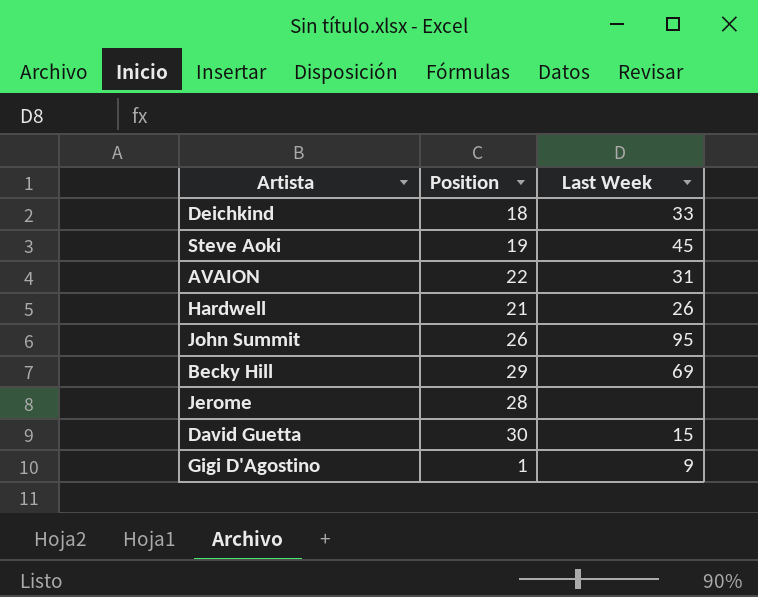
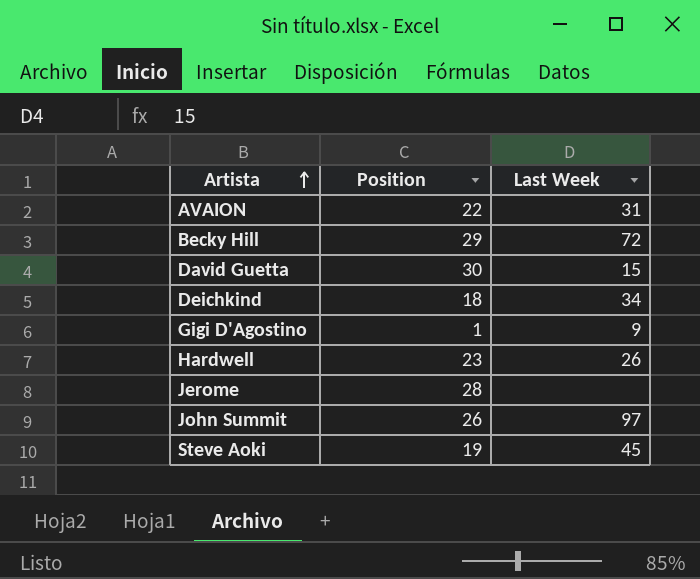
row order: none -> Artista ascending
Becky Hill | Last Week: 69 -> 72
Deichkind | Last Week: 33 -> 34
Hardwell | Position: 21 -> 23
John Summit | Last Week: 95 -> 97

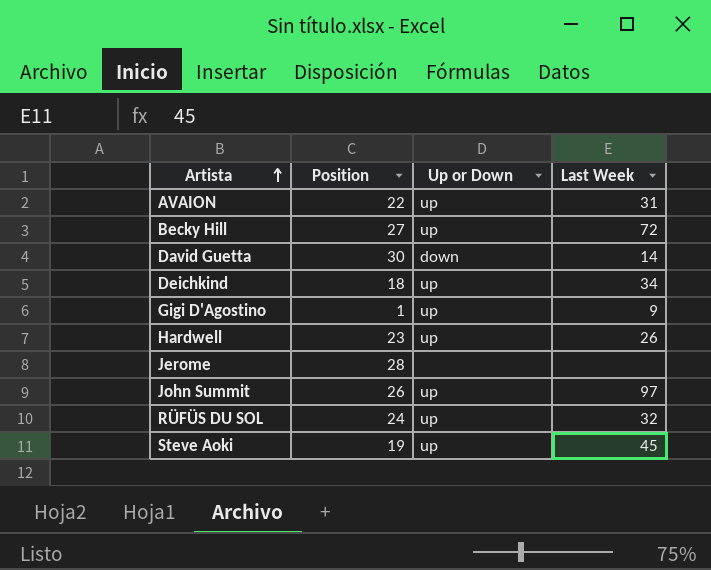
column Up or Down | position: none -> 3
Becky Hill | Position: 29 -> 27
David Guetta | Last Week: 15 -> 14
row RÜFÜS DU SOL: none -> 24 | up | 32

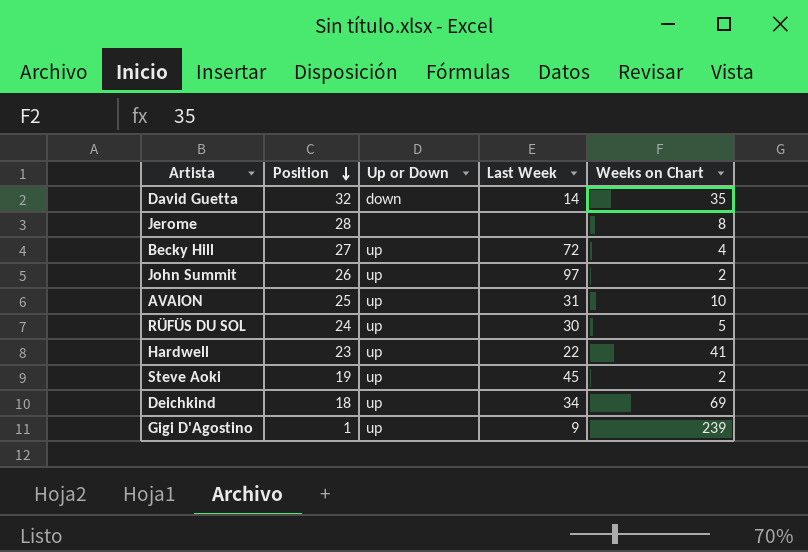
row order: Artista ascending -> Position descending
column Weeks on Chart | position: none -> 5
David Guetta | Position: 30 -> 32
AVAION | Position: 22 -> 25
RÜFÜS DU SOL | Last Week: 32 -> 30
Hardwell | Last Week: 26 -> 22

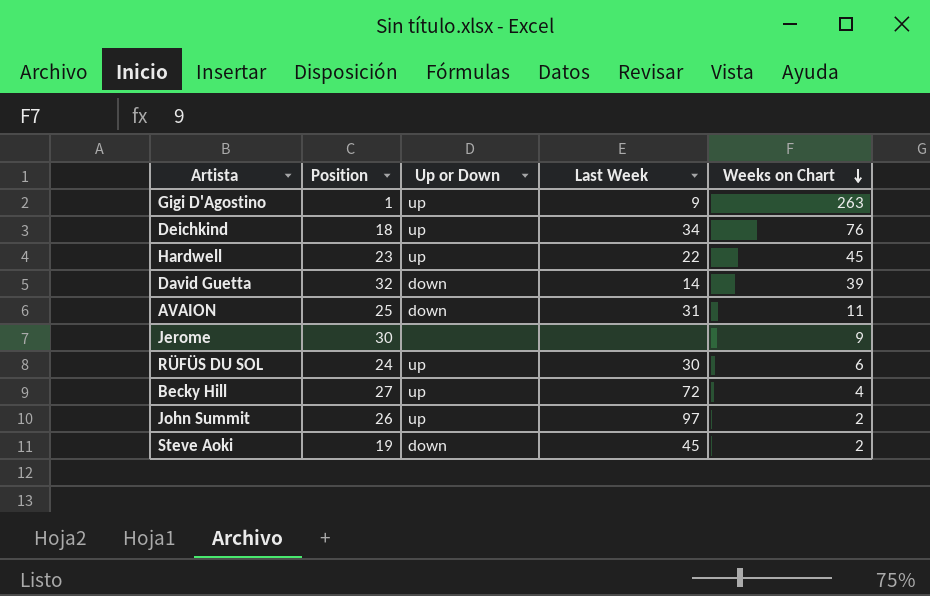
row order: Position descending -> Weeks on Chart descending
Gigi D'Agostino | Weeks on Chart: 239 -> 263
Deichkind | Weeks on Chart: 69 -> 76
Hardwell | Weeks on Chart: 41 -> 45
David Guetta | Weeks on Chart: 35 -> 39
AVAION | Up or Down: up -> down
AVAION | Weeks on Chart: 10 -> 11
Jerome | Position: 28 -> 30
Jerome | Weeks on Chart: 8 -> 9
RÜFÜS DU SOL | Weeks on Chart: 5 -> 6
Steve Aoki | Up or Down: up -> down

